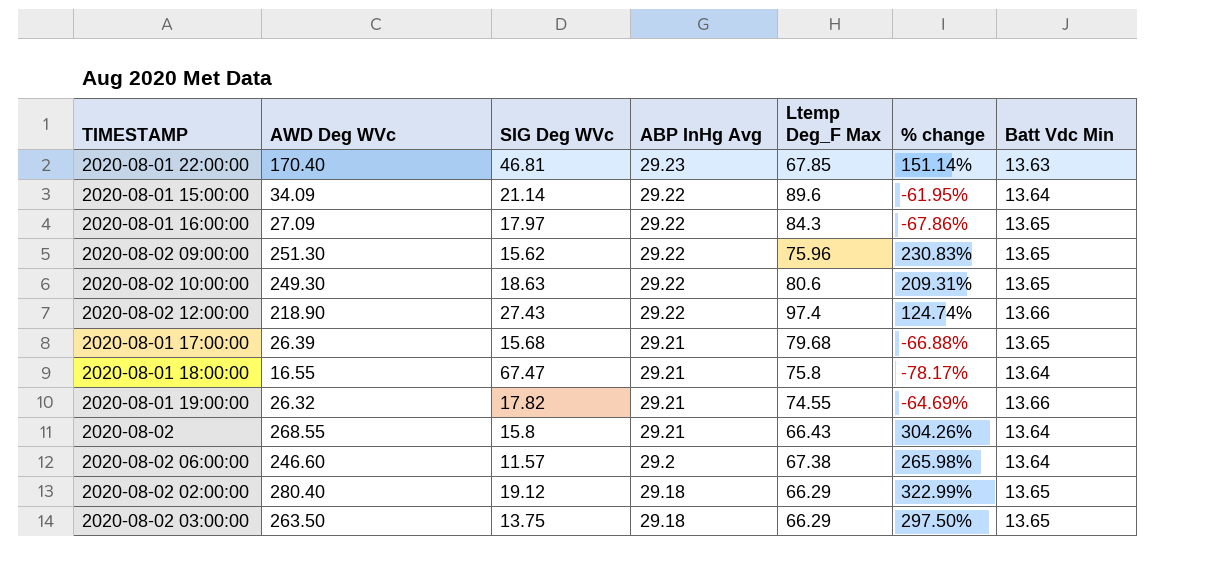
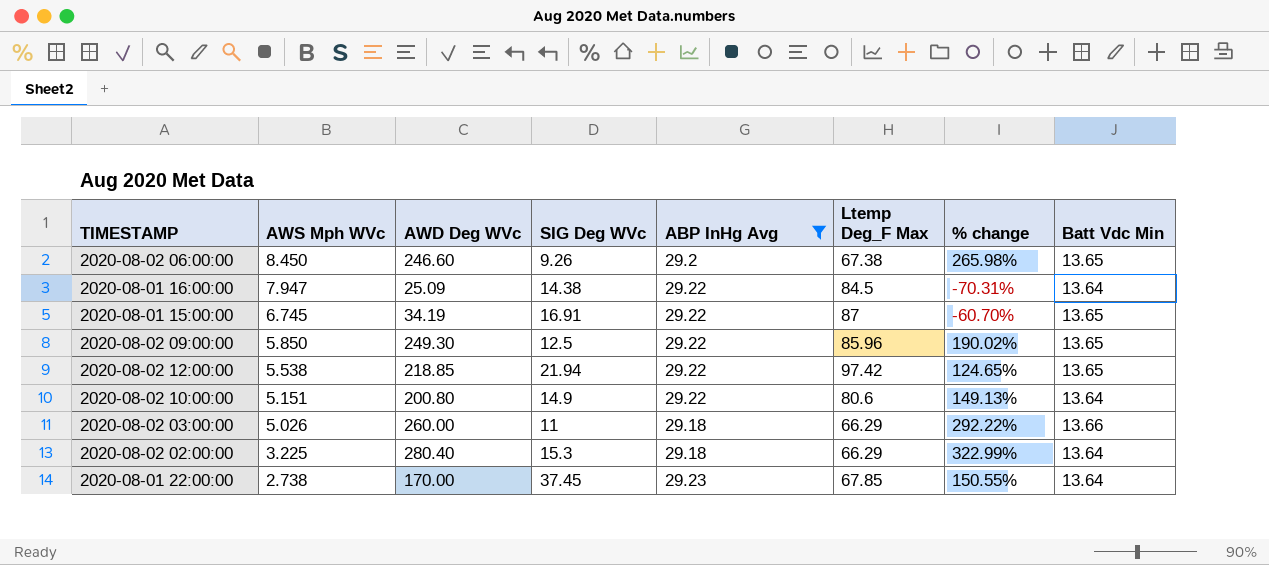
filter: none -> ABP InHg Avg != 29.21
row order: ABP InHg Avg descending -> AWS Mph WVc descending
column AWS Mph WVc | position: none -> 2
2020-08-02 06:00:00 | SIG Deg WVc: 11.57 -> 9.26
2020-08-02 06:00:00 | Batt Vdc Min: 13.64 -> 13.65
2020-08-01 16:00:00 | AWD Deg WVc: 27.09 -> 25.09
2020-08-01 16:00:00 | SIG Deg WVc: 17.97 -> 14.38
2020-08-01 16:00:00 | Ltemp Deg_F Max: 84.3 -> 84.5
2020-08-01 16:00:00 | % change: -67.86% -> -70.31%
2020-08-01 16:00:00 | Batt Vdc Min: 13.65 -> 13.64
2020-08-01 15:00:00 | AWD Deg WVc: 34.09 -> 34.19
2020-08-01 15:00:00 | SIG Deg WVc: 21.14 -> 16.91
2020-08-01 15:00:00 | Ltemp Deg_F Max: 89.6 -> 87
2020-08-01 15:00:00 | % change: -61.95% -> -60.70%
2020-08-01 15:00:00 | Batt Vdc Min: 13.64 -> 13.65
2020-08-02 09:00:00 | AWD Deg WVc: 251.30 -> 249.30
2020-08-02 09:00:00 | SIG Deg WVc: 15.62 -> 12.5
2020-08-02 09:00:00 | Ltemp Deg_F Max: 75.96 -> 85.96
2020-08-02 09:00:00 | % change: 230.83% -> 190.02%
2020-08-02 12:00:00 | AWD Deg WVc: 218.90 -> 218.85
2020-08-02 12:00:00 | SIG Deg WVc: 27.43 -> 21.94
2020-08-02 12:00:00 | Ltemp Deg_F Max: 97.4 -> 97.42
2020-08-02 12:00:00 | % change: 124.74% -> 124.65%
2020-08-02 12:00:00 | Batt Vdc Min: 13.66 -> 13.65
2020-08-02 10:00:00 | AWD Deg WVc: 249.30 -> 200.80
2020-08-02 10:00:00 | SIG Deg WVc: 18.63 -> 14.9
2020-08-02 10:00:00 | % change: 209.31% -> 149.13%
2020-08-02 10:00:00 | Batt Vdc Min: 13.65 -> 13.64
2020-08-02 03:00:00 | AWD Deg WVc: 263.50 -> 260.00
2020-08-02 03:00:00 | SIG Deg WVc: 13.75 -> 11
2020-08-02 03:00:00 | % change: 297.50% -> 292.22%
2020-08-02 03:00:00 | Batt Vdc Min: 13.65 -> 13.66
2020-08-02 02:00:00 | SIG Deg WVc: 19.12 -> 15.3
2020-08-02 02:00:00 | Batt Vdc Min: 13.65 -> 13.64
2020-08-01 22:00:00 | AWD Deg WVc: 170.40 -> 170.00
2020-08-01 22:00:00 | SIG Deg WVc: 46.81 -> 37.45
2020-08-01 22:00:00 | % change: 151.14% -> 150.55%
2020-08-01 22:00:00 | Batt Vdc Min: 13.63 -> 13.64

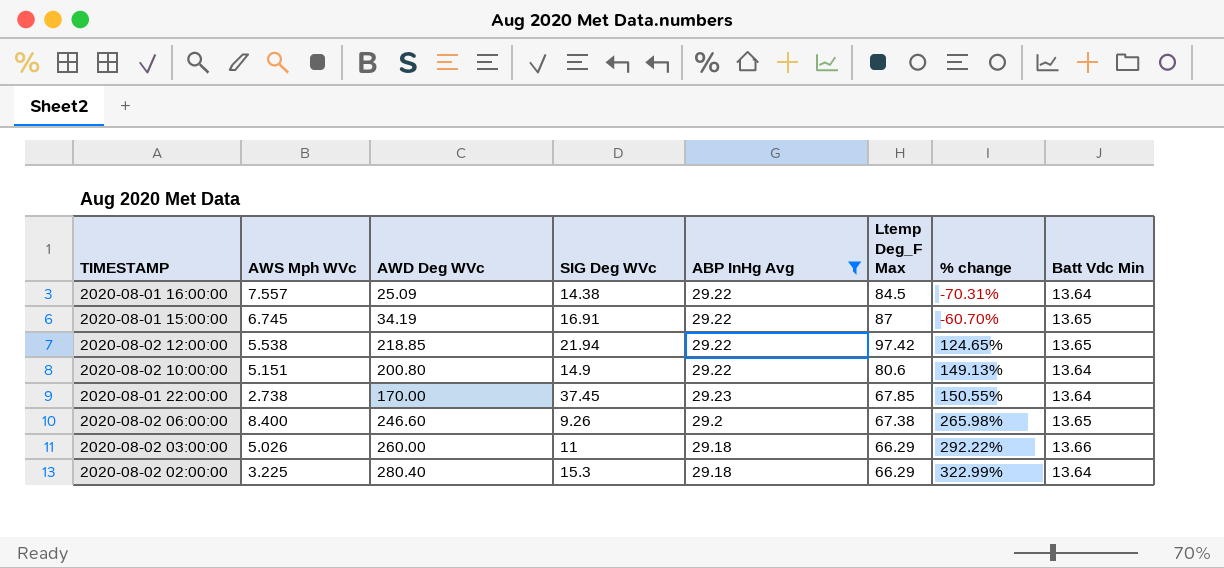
row order: AWS Mph WVc descending -> % change ascending
row 2020-08-02 09:00:00: 5.850 | 249.30 | 12.5 | 29.22 | 85.96 | 190.02% | 13.65 -> none
2020-08-01 16:00:00 | AWS Mph WVc: 7.947 -> 7.557
2020-08-02 06:00:00 | AWS Mph WVc: 8.450 -> 8.400

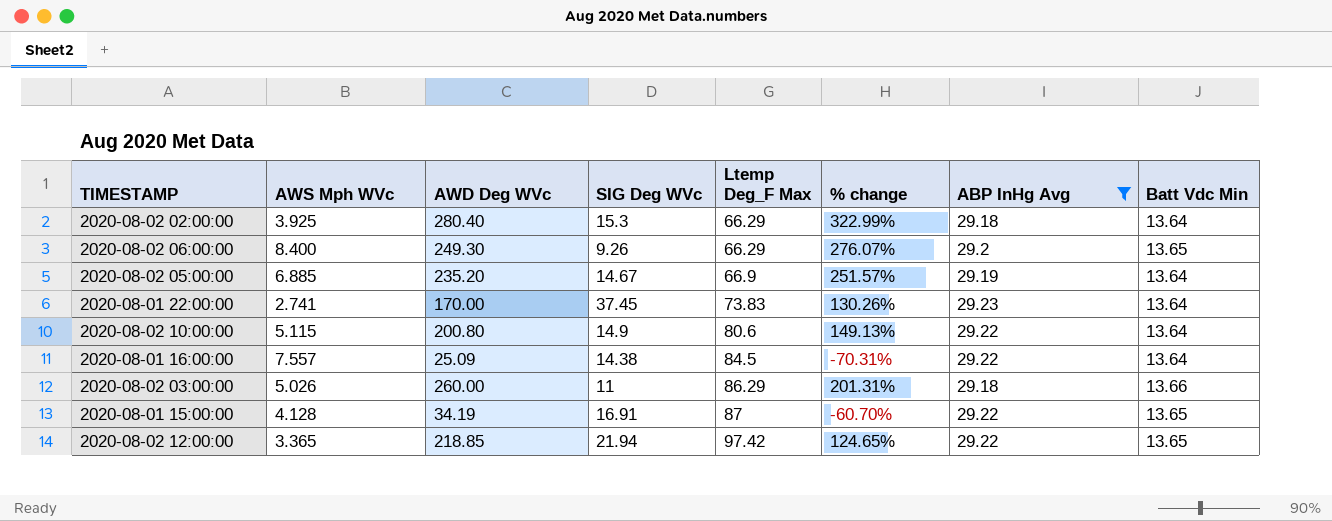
row order: % change ascending -> Ltemp Deg_F Max ascending
column ABP InHg Avg | position: 5 -> 7
2020-08-02 02:00:00 | AWS Mph WVc: 3.225 -> 3.925
2020-08-02 06:00:00 | AWD Deg WVc: 246.60 -> 249.30
2020-08-02 06:00:00 | Ltemp Deg_F Max: 67.38 -> 66.29
2020-08-02 06:00:00 | % change: 265.98% -> 276.07%
row 2020-08-02 05:00:00: none -> 6.885 | 235.20 | 14.67 | 66.9 | 251.57% | 29.19 | 13.64
2020-08-01 22:00:00 | AWS Mph WVc: 2.738 -> 2.741
2020-08-01 22:00:00 | Ltemp Deg_F Max: 67.85 -> 73.83
2020-08-01 22:00:00 | % change: 150.55% -> 130.26%
2020-08-02 10:00:00 | AWS Mph WVc: 5.151 -> 5.115
2020-08-02 03:00:00 | Ltemp Deg_F Max: 66.29 -> 86.29
2020-08-02 03:00:00 | % change: 292.22% -> 201.31%
2020-08-01 15:00:00 | AWS Mph WVc: 6.745 -> 4.128
2020-08-02 12:00:00 | AWS Mph WVc: 5.538 -> 3.365

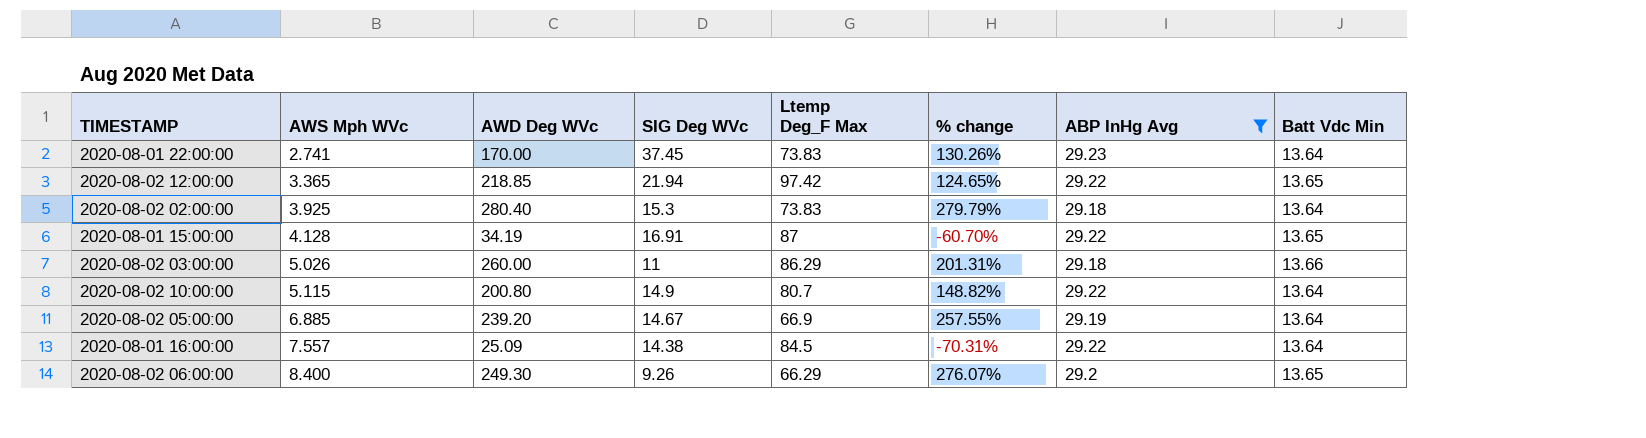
row order: Ltemp Deg_F Max ascending -> AWS Mph WVc ascending
2020-08-02 02:00:00 | Ltemp Deg_F Max: 66.29 -> 73.83
2020-08-02 02:00:00 | % change: 322.99% -> 279.79%
2020-08-02 10:00:00 | Ltemp Deg_F Max: 80.6 -> 80.7
2020-08-02 10:00:00 | % change: 149.13% -> 148.82%
2020-08-02 05:00:00 | AWD Deg WVc: 235.20 -> 239.20
2020-08-02 05:00:00 | % change: 251.57% -> 257.55%

